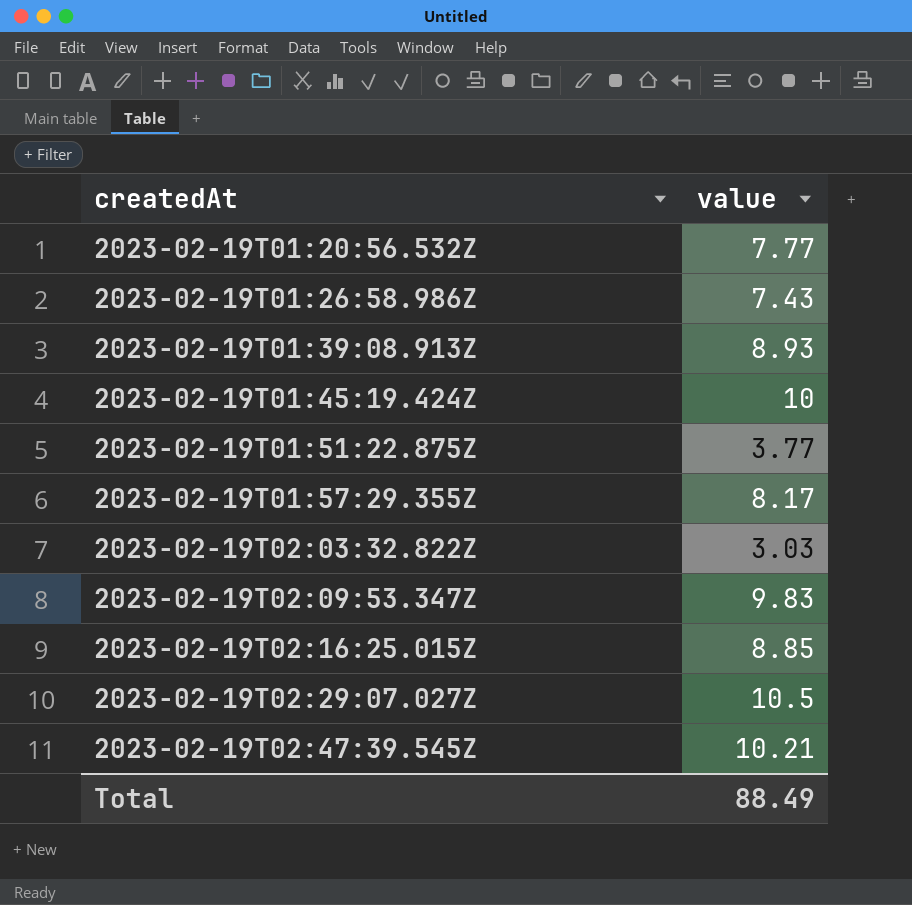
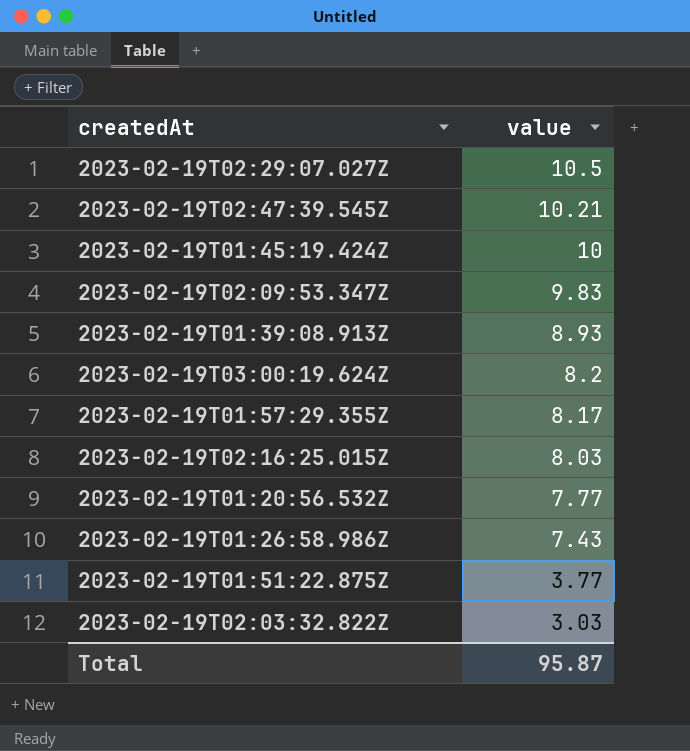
row order: createdAt ascending -> value descending
row 2023-02-19T03:00:19.624Z: none -> 8.2
2023-02-19T02:16:25.015Z | value: 8.85 -> 8.03
Total | value: 88.49 -> 95.87

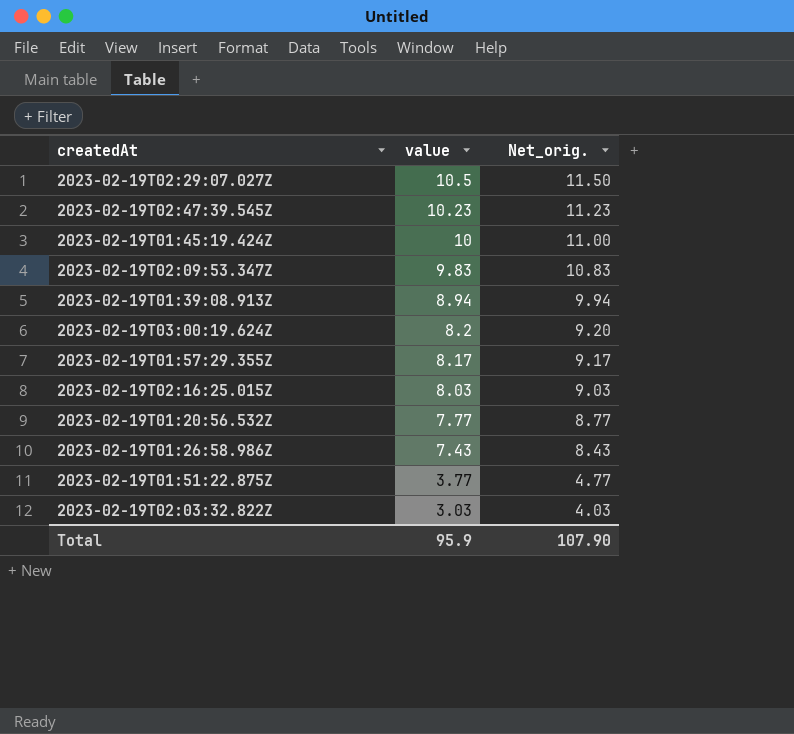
column Net_orig. | formula: none -> [value] + 1
2023-02-19T02:47:39.545Z | value: 10.21 -> 10.23
2023-02-19T01:39:08.913Z | value: 8.93 -> 8.94
Total | value: 95.87 -> 95.9

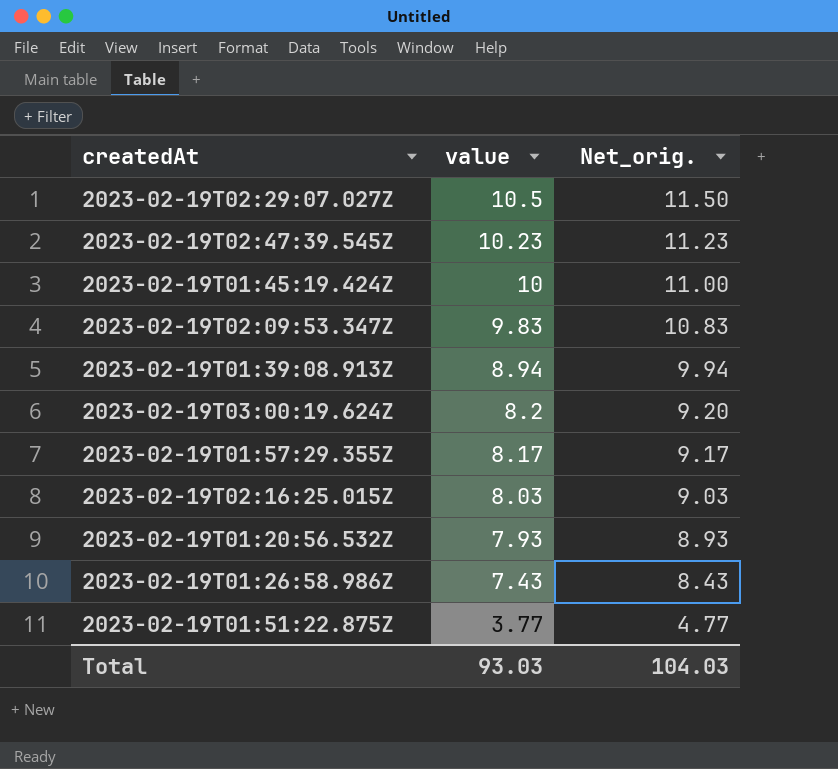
row 2023-02-19T02:03:32.822Z: 3.03 | 4.03 -> none
2023-02-19T01:20:56.532Z | value: 7.77 -> 7.93
2023-02-19T01:20:56.532Z | Net_orig.: 8.77 -> 8.93
Total | value: 95.9 -> 93.03
Total | Net_orig.: 107.90 -> 104.03

